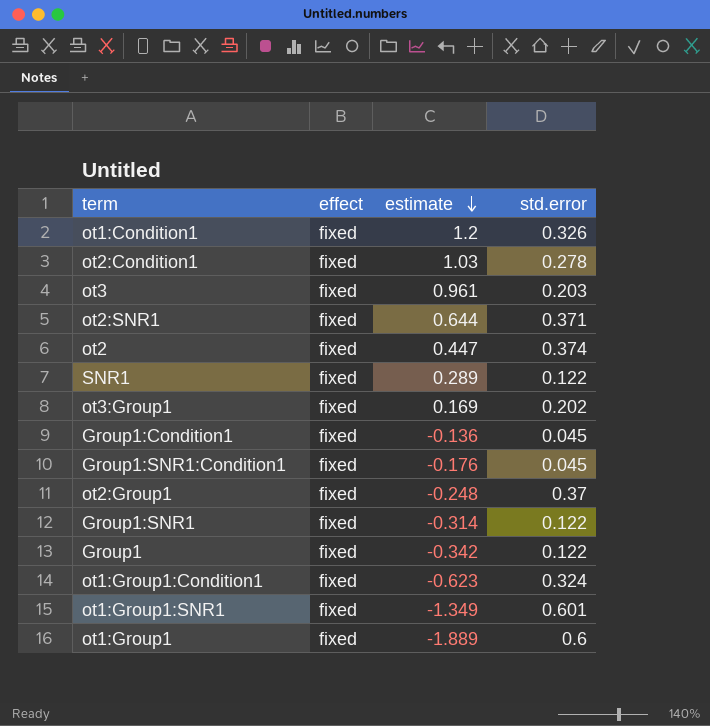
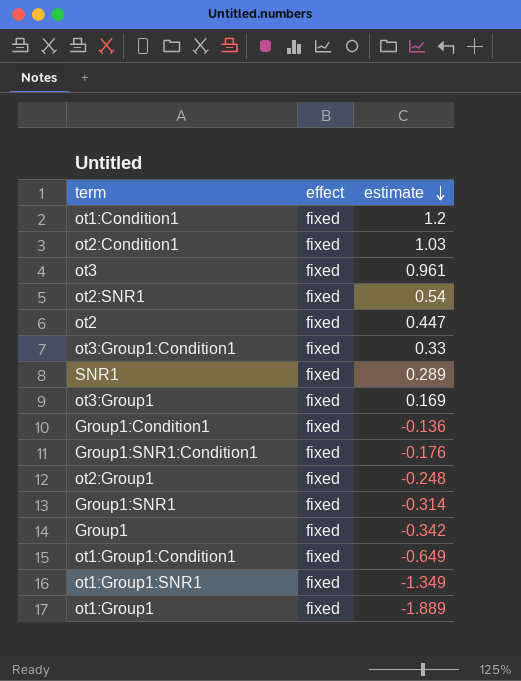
column std.error | position: 4 -> none
ot2:SNR1 | estimate: 0.644 -> 0.54
row ot3:Group1:Condition1: none -> fixed | 0.33
ot1:Group1:Condition1 | estimate: -0.623 -> -0.649

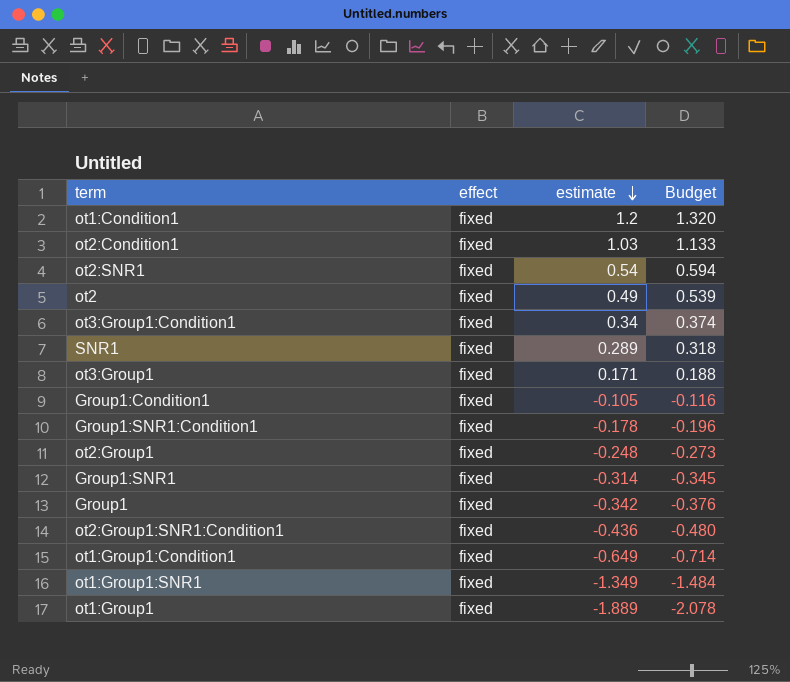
column Budget | formula: none -> [estimate] * 1.1
row ot3: fixed | 0.961 -> none
ot2 | estimate: 0.447 -> 0.49
ot3:Group1:Condition1 | estimate: 0.33 -> 0.34
ot3:Group1 | estimate: 0.169 -> 0.171
Group1:Condition1 | estimate: -0.136 -> -0.105
Group1:SNR1:Condition1 | estimate: -0.176 -> -0.178
row ot2:Group1:SNR1:Condition1: none -> fixed | -0.436 | -0.480

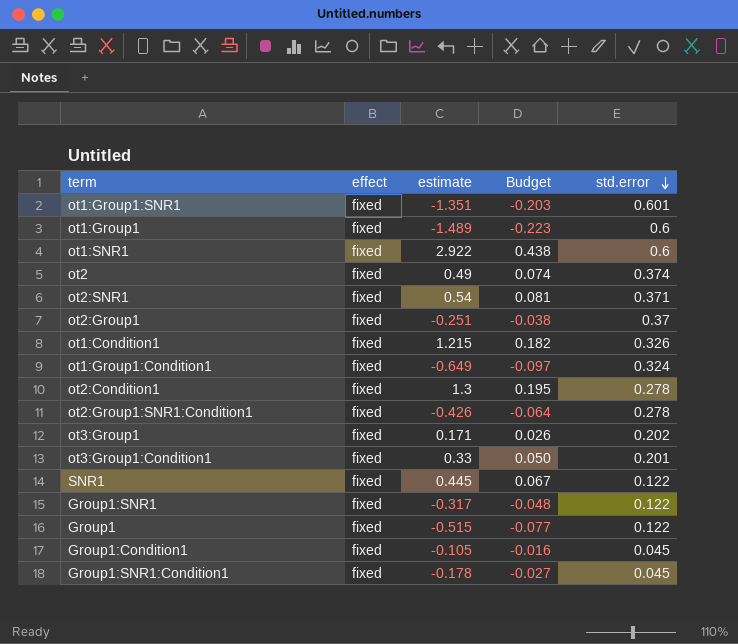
row order: estimate descending -> std.error descending
column Budget | formula: [estimate] * 1.1 -> [estimate] * 0.15
column std.error | position: none -> 5
ot1:Group1:SNR1 | estimate: -1.349 -> -1.351
ot1:Group1 | estimate: -1.889 -> -1.489
row ot1:SNR1: none -> fixed | 2.922 | 0.438 | 0.6
ot2:Group1 | estimate: -0.248 -> -0.251
ot1:Condition1 | estimate: 1.2 -> 1.215
ot2:Condition1 | estimate: 1.03 -> 1.3
ot2:Group1:SNR1:Condition1 | estimate: -0.436 -> -0.426
ot3:Group1:Condition1 | estimate: 0.34 -> 0.33
SNR1 | estimate: 0.289 -> 0.445
Group1:SNR1 | estimate: -0.314 -> -0.317
Group1 | estimate: -0.342 -> -0.515

